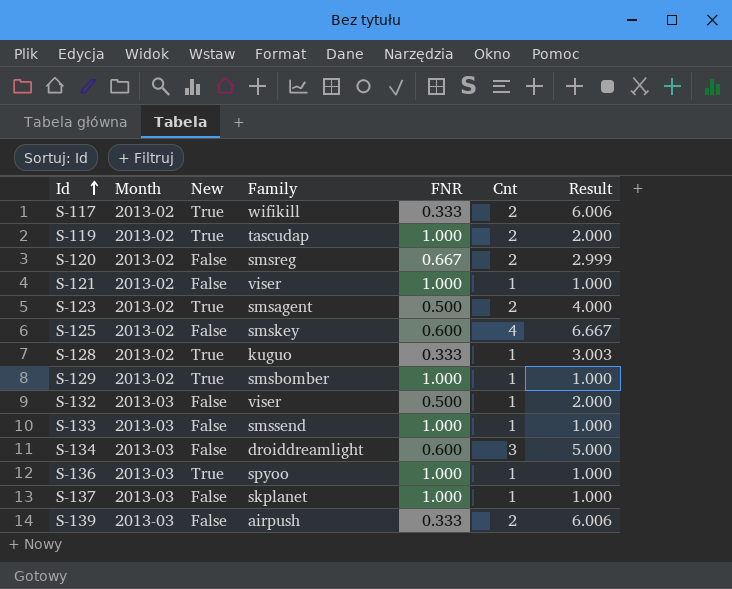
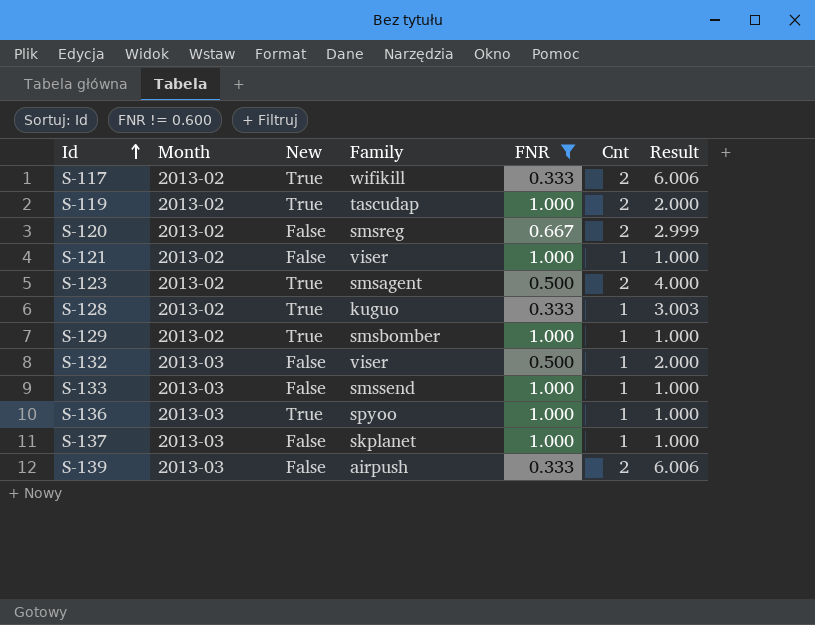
filter: none -> FNR != 0.600

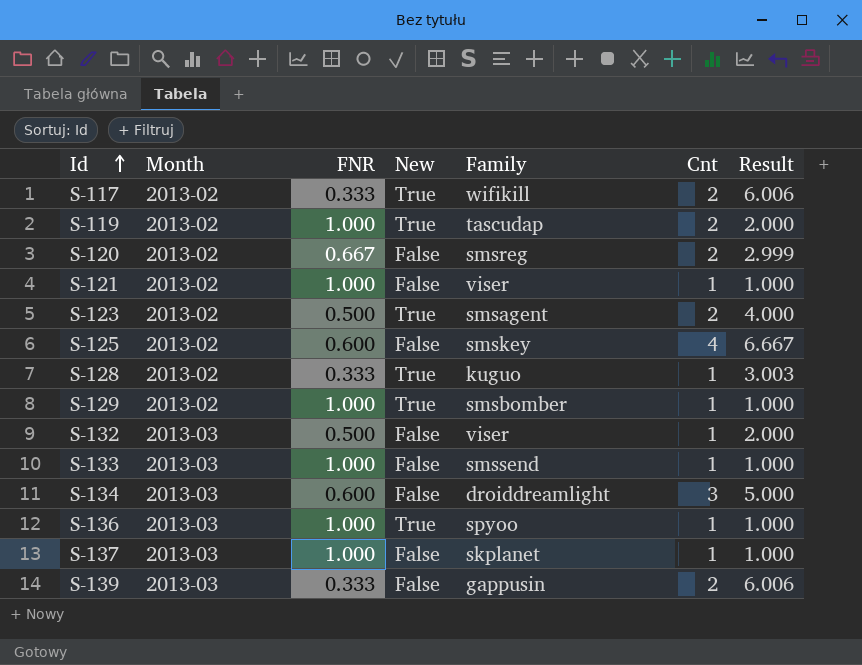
filter: FNR != 0.600 -> none
column FNR | position: 5 -> 3
S-139 | Family: airpush -> gappusin

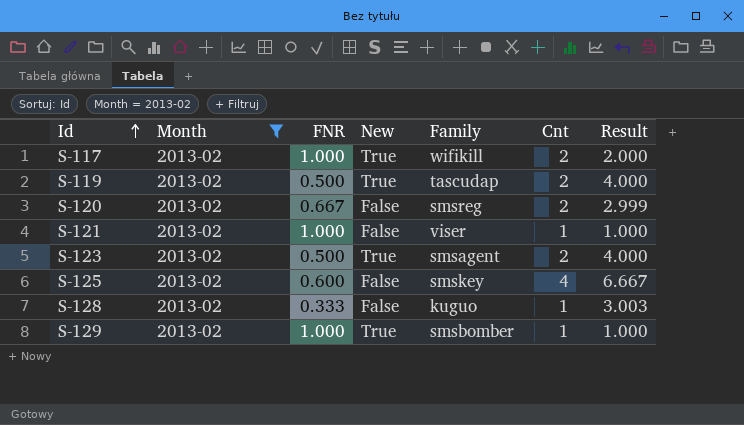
filter: none -> Month = 2013-02
S-117 | FNR: 0.333 -> 1.000
S-117 | Result: 6.006 -> 2.000
S-119 | FNR: 1.000 -> 0.500
S-119 | Result: 2.000 -> 4.000
S-128 | New: True -> False

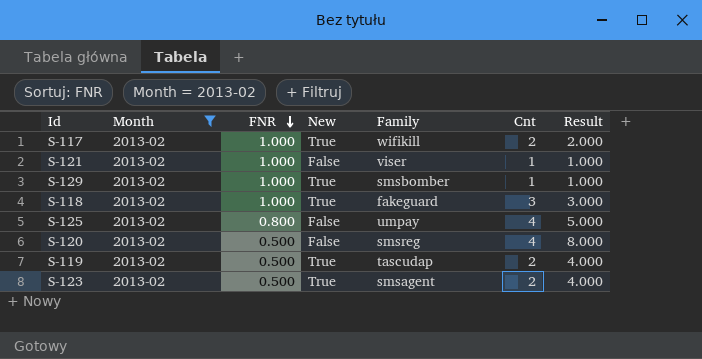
row order: Id ascending -> FNR descending
row S-128: 2013-02 | 0.333 | False | kuguo | 1 | 3.003 -> none
row S-118: none -> 2013-02 | 1.000 | True | fakeguard | 3 | 3.000
S-125 | FNR: 0.600 -> 0.800
S-125 | Family: smskey -> umpay
S-125 | Result: 6.667 -> 5.000
S-120 | FNR: 0.667 -> 0.500
S-120 | Cnt: 2 -> 4
S-120 | Result: 2.999 -> 8.000

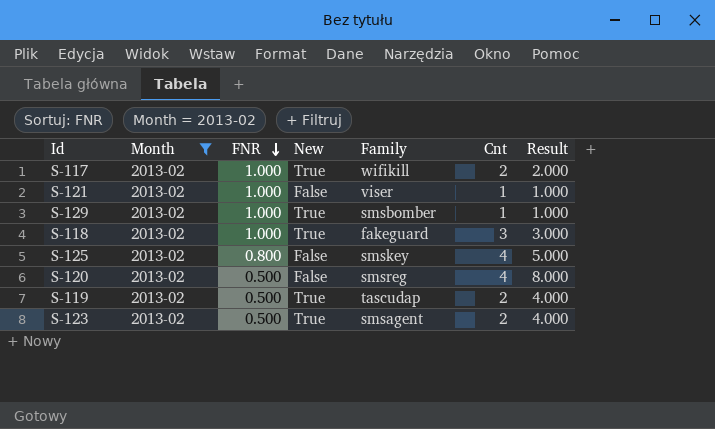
S-125 | Family: umpay -> smskey

